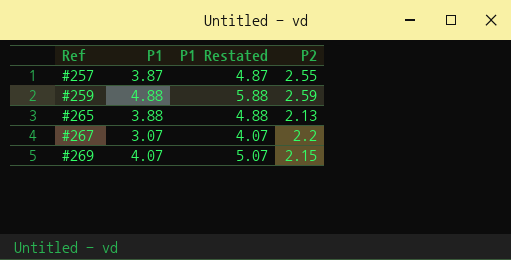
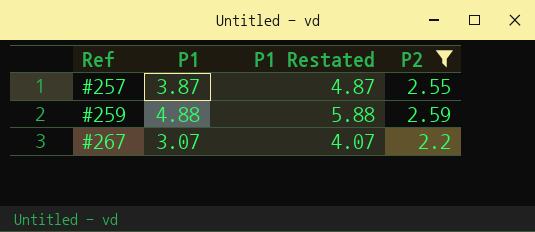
filter: none -> P2 >= 2.2

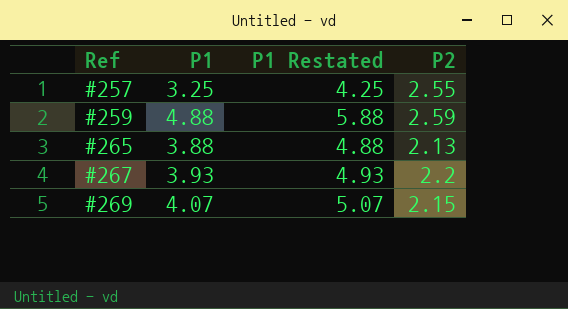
filter: P2 >= 2.2 -> none
#257 | P1: 3.87 -> 3.25
#257 | P1 Restated: 4.87 -> 4.25
#267 | P1: 3.07 -> 3.93
#267 | P1 Restated: 4.07 -> 4.93

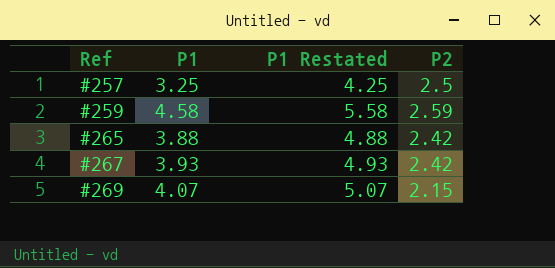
#257 | P2: 2.55 -> 2.5
#259 | P1: 4.88 -> 4.58
#259 | P1 Restated: 5.88 -> 5.58
#265 | P2: 2.13 -> 2.42
#267 | P2: 2.2 -> 2.42

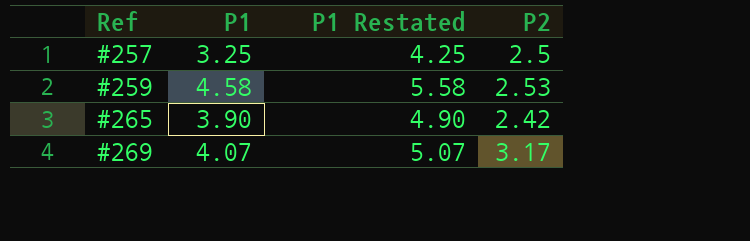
row #267: 3.93 | 4.93 | 2.42 -> none
#259 | P2: 2.59 -> 2.53
#265 | P1: 3.88 -> 3.90
#265 | P1 Restated: 4.88 -> 4.90
#269 | P2: 2.15 -> 3.17

